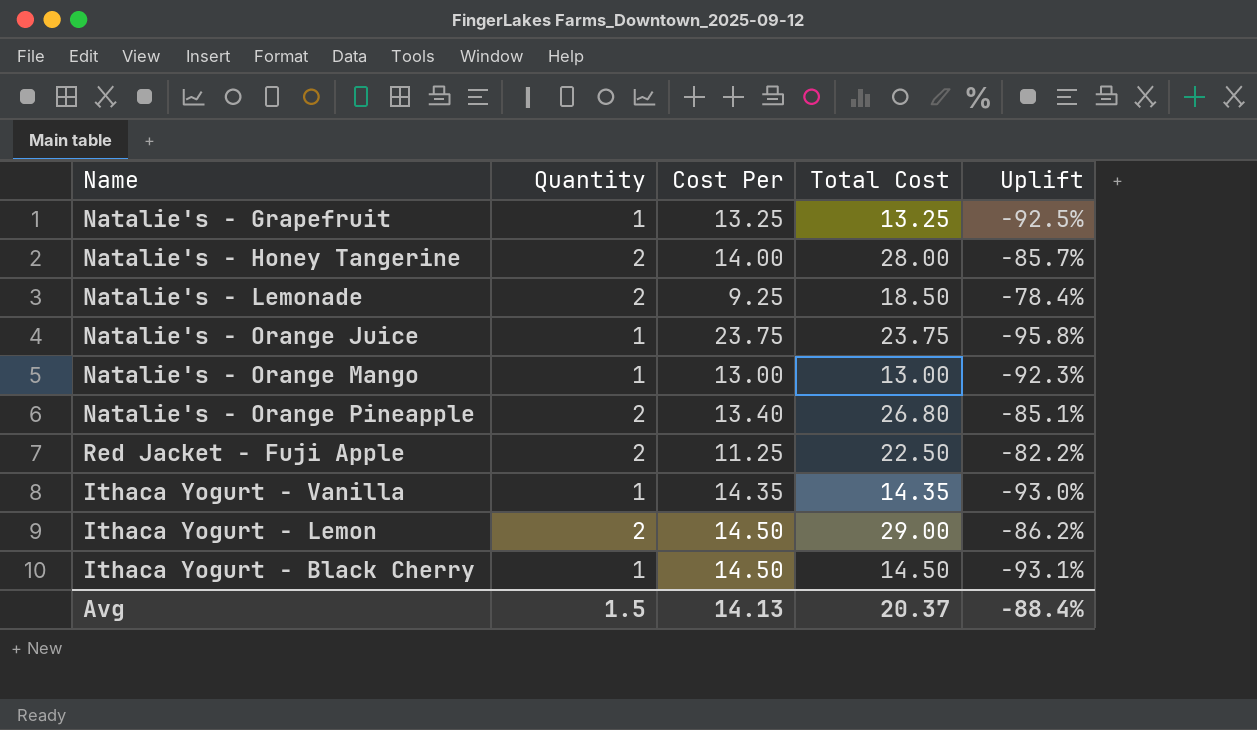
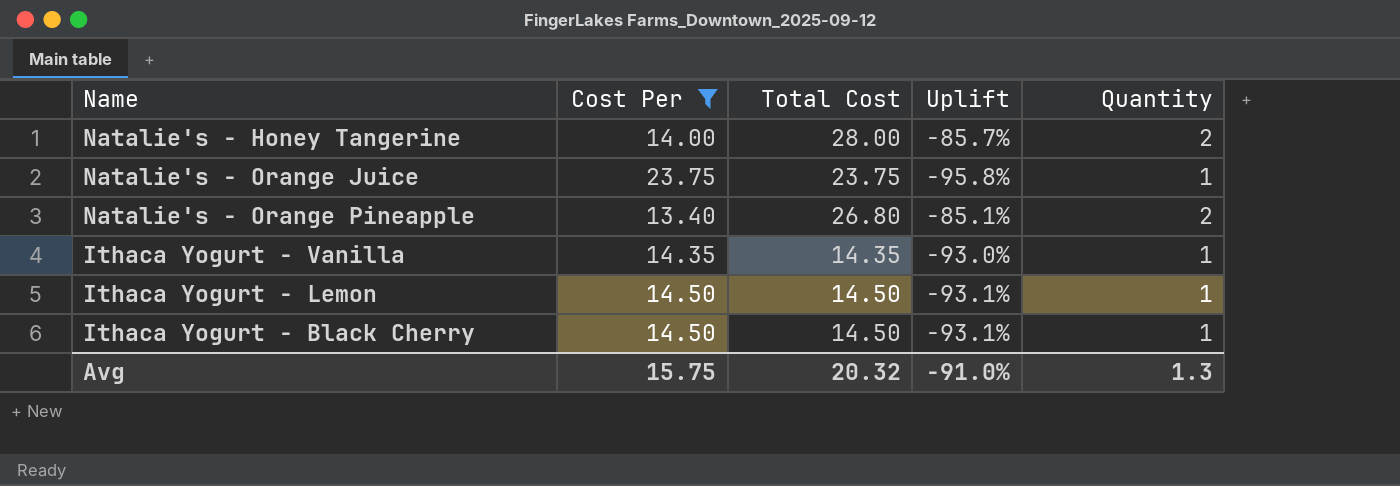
filter: none -> Cost Per >= 13.40
column Quantity | position: 2 -> 5
Ithaca Yogurt - Lemon | Total Cost: 29.00 -> 14.50
Ithaca Yogurt - Lemon | Uplift: -86.2% -> -93.1%
Ithaca Yogurt - Lemon | Quantity: 2 -> 1
Avg | Cost Per: 14.13 -> 15.75
Avg | Total Cost: 20.37 -> 20.32
Avg | Uplift: -88.4% -> -91.0%
Avg | Quantity: 1.5 -> 1.3

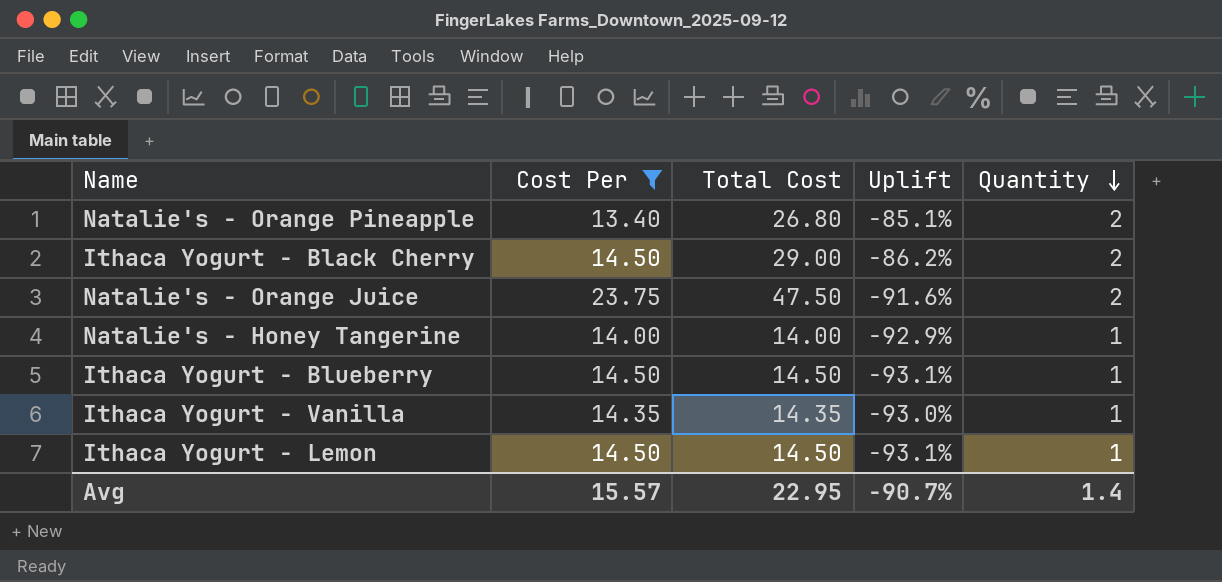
row order: none -> Quantity descending
Ithaca Yogurt - Black Cherry | Total Cost: 14.50 -> 29.00
Ithaca Yogurt - Black Cherry | Uplift: -93.1% -> -86.2%
Ithaca Yogurt - Black Cherry | Quantity: 1 -> 2
Natalie's - Orange Juice | Total Cost: 23.75 -> 47.50
Natalie's - Orange Juice | Uplift: -95.8% -> -91.6%
Natalie's - Orange Juice | Quantity: 1 -> 2
Natalie's - Honey Tangerine | Total Cost: 28.00 -> 14.00
Natalie's - Honey Tangerine | Uplift: -85.7% -> -92.9%
Natalie's - Honey Tangerine | Quantity: 2 -> 1
row Ithaca Yogurt - Blueberry: none -> 14.50 | 14.50 | -93.1% | 1
Avg | Cost Per: 15.75 -> 15.57
Avg | Total Cost: 20.32 -> 22.95
Avg | Uplift: -91.0% -> -90.7%
Avg | Quantity: 1.3 -> 1.4

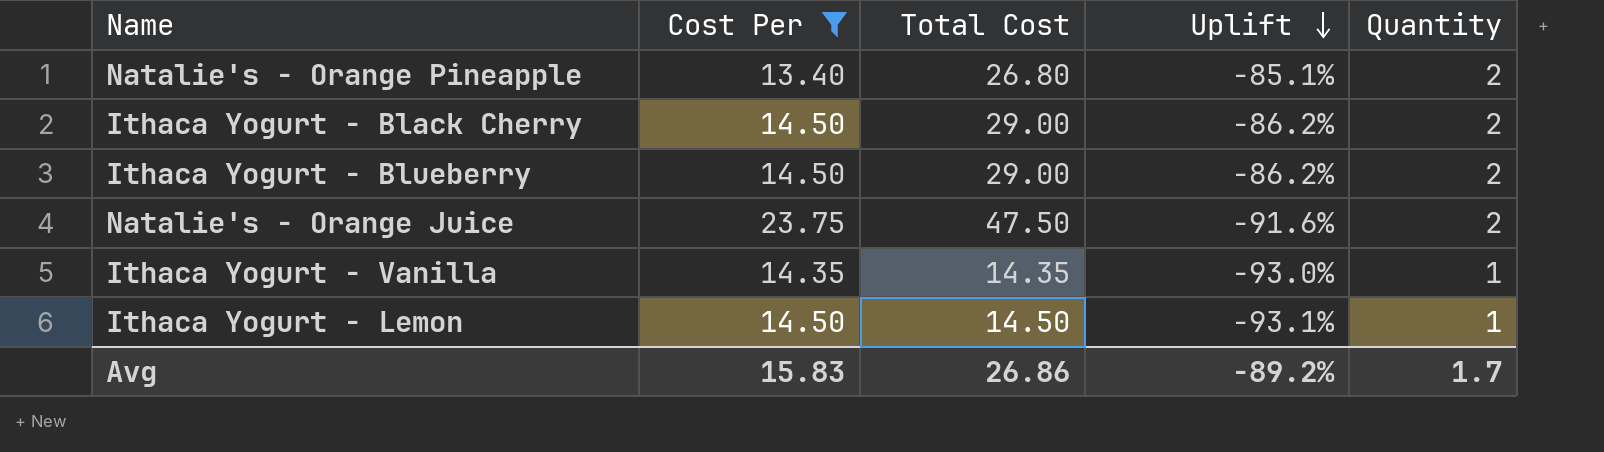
row order: Quantity descending -> Uplift descending
row Natalie's - Honey Tangerine: 14.00 | 14.00 | -92.9% | 1 -> none
Ithaca Yogurt - Blueberry | Total Cost: 14.50 -> 29.00
Ithaca Yogurt - Blueberry | Uplift: -93.1% -> -86.2%
Ithaca Yogurt - Blueberry | Quantity: 1 -> 2
Avg | Cost Per: 15.57 -> 15.83
Avg | Total Cost: 22.95 -> 26.86
Avg | Uplift: -90.7% -> -89.2%
Avg | Quantity: 1.4 -> 1.7

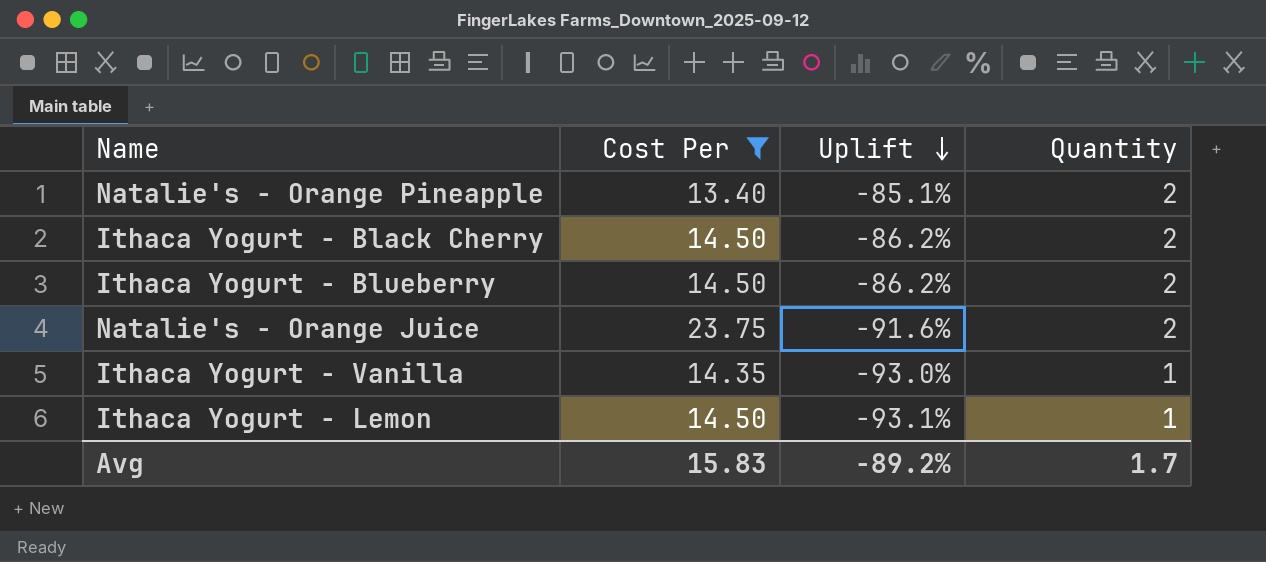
column Total Cost | formula: [Cost Per] * [Quantity] -> none

